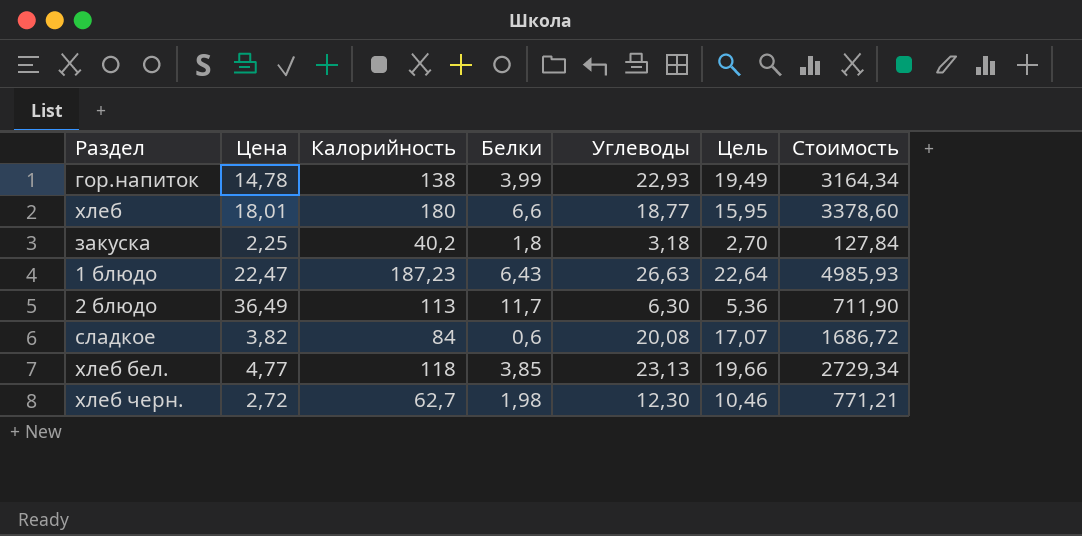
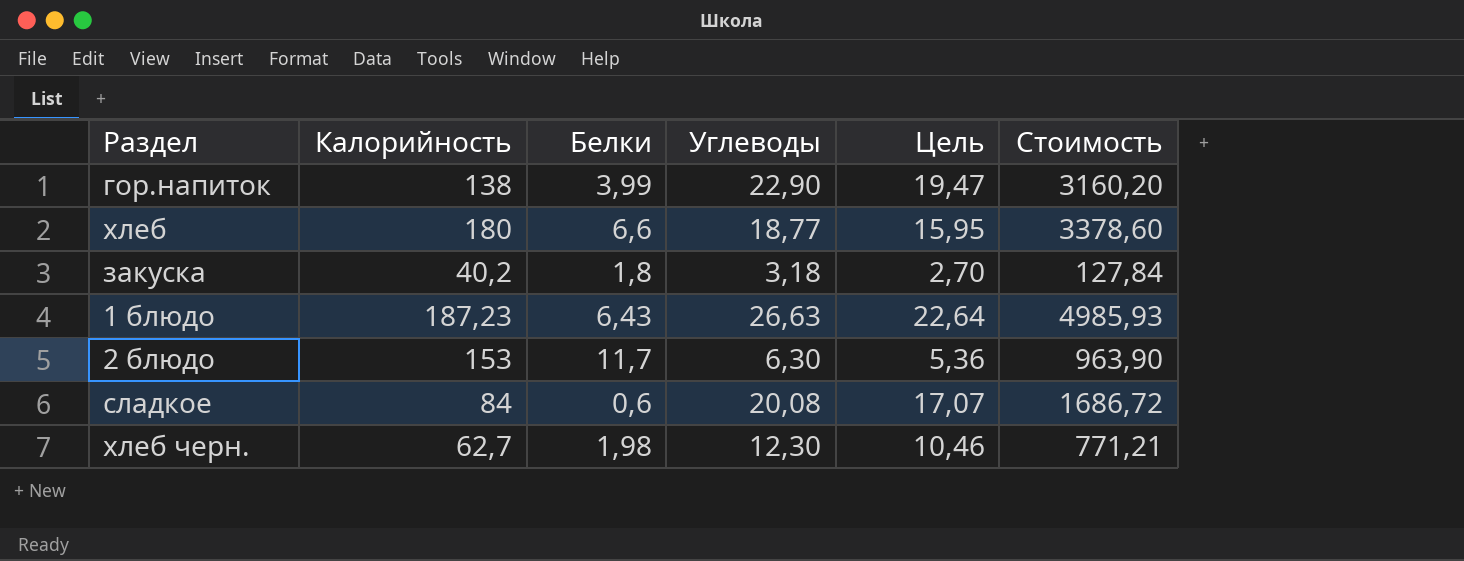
column Цена | position: 2 -> none
row хлеб бел.: 4,77 | 118 | 3,85 | 23,13 | 19,66 | 2729,34 -> none
гор.напиток | Углеводы: 22,93 -> 22,90
гор.напиток | Цель: 19,49 -> 19,47
гор.напиток | Стоимость: 3164,34 -> 3160,20
2 блюдо | Калорийность: 113 -> 153
2 блюдо | Стоимость: 711,90 -> 963,90

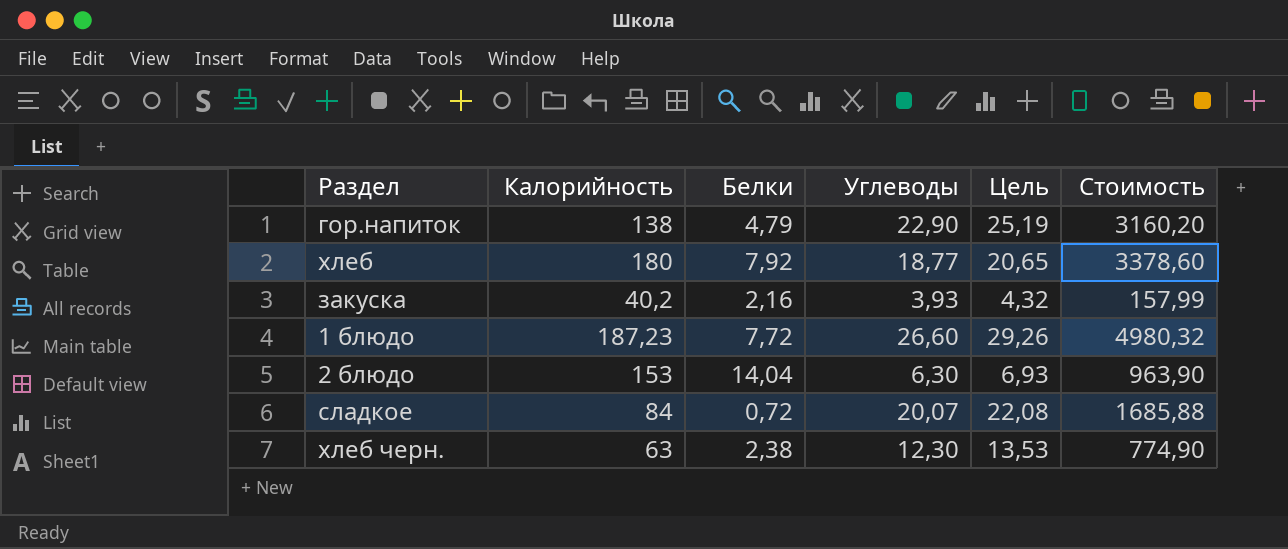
column Цель | formula: [Углеводы] * 0,85 -> [Углеводы] * 1,1
гор.напиток | Белки: 3,99 -> 4,79
хлеб | Белки: 6,6 -> 7,92
закуска | Белки: 1,8 -> 2,16
закуска | Углеводы: 3,18 -> 3,93
закуска | Стоимость: 127,84 -> 157,99
1 блюдо | Белки: 6,43 -> 7,72
1 блюдо | Углеводы: 26,63 -> 26,60
1 блюдо | Стоимость: 4985,93 -> 4980,32
2 блюдо | Белки: 11,7 -> 14,04
сладкое | Белки: 0,6 -> 0,72
сладкое | Углеводы: 20,08 -> 20,07
сладкое | Стоимость: 1686,72 -> 1685,88
хлеб черн. | Калорийность: 62,7 -> 63
хлеб черн. | Белки: 1,98 -> 2,38
хлеб черн. | Стоимость: 771,21 -> 774,90

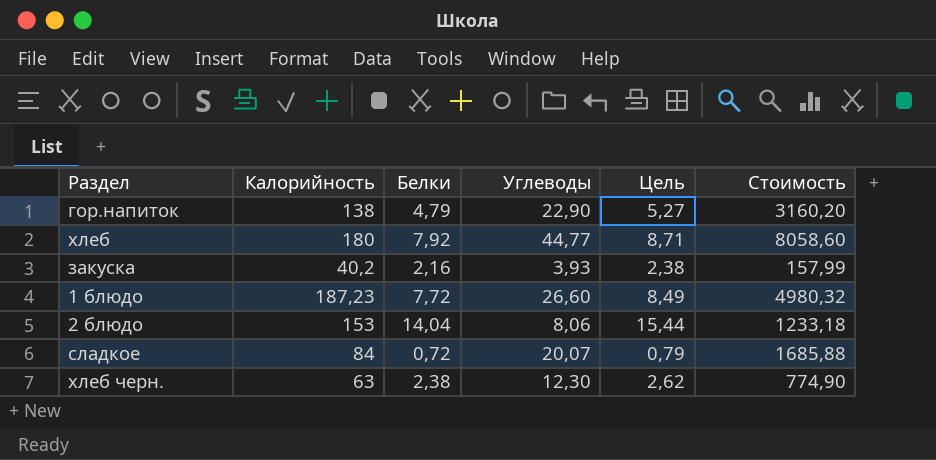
column Цель | formula: [Углеводы] * 1,1 -> [Белки] * 1,1
хлеб | Углеводы: 18,77 -> 44,77
хлеб | Стоимость: 3378,60 -> 8058,60
2 блюдо | Углеводы: 6,30 -> 8,06
2 блюдо | Стоимость: 963,90 -> 1233,18

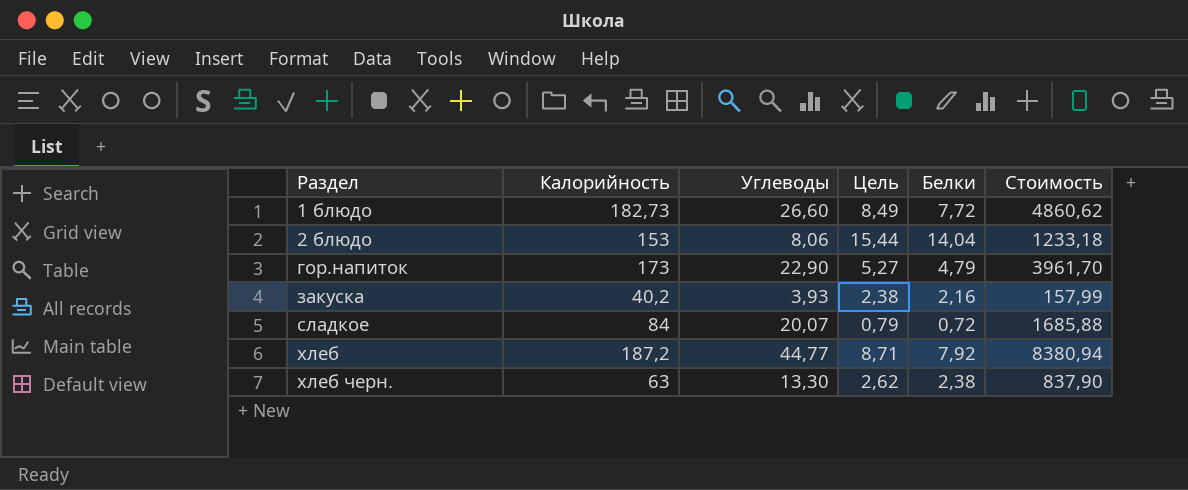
row order: none -> Раздел ascending
column Белки | position: 3 -> 5
1 блюдо | Калорийность: 187,23 -> 182,73
1 блюдо | Стоимость: 4980,32 -> 4860,62
гор.напиток | Калорийность: 138 -> 173
гор.напиток | Стоимость: 3160,20 -> 3961,70
хлеб | Калорийность: 180 -> 187,2
хлеб | Стоимость: 8058,60 -> 8380,94
хлеб черн. | Углеводы: 12,30 -> 13,30
хлеб черн. | Стоимость: 774,90 -> 837,90

